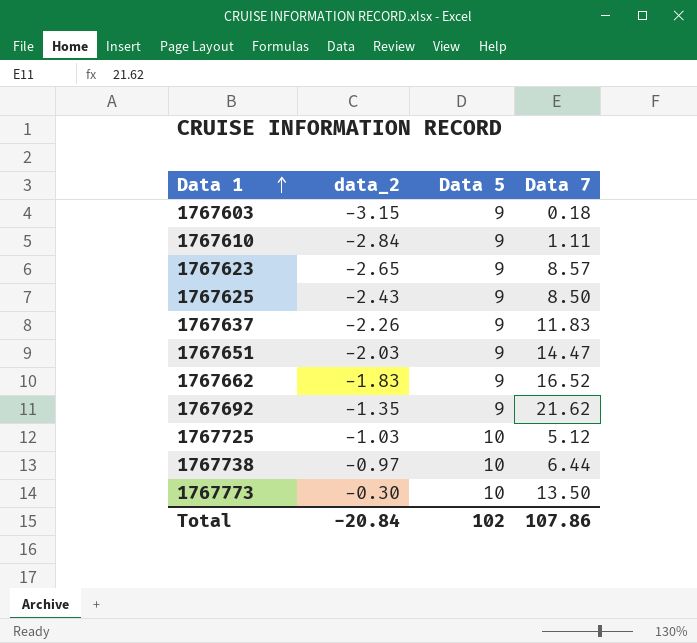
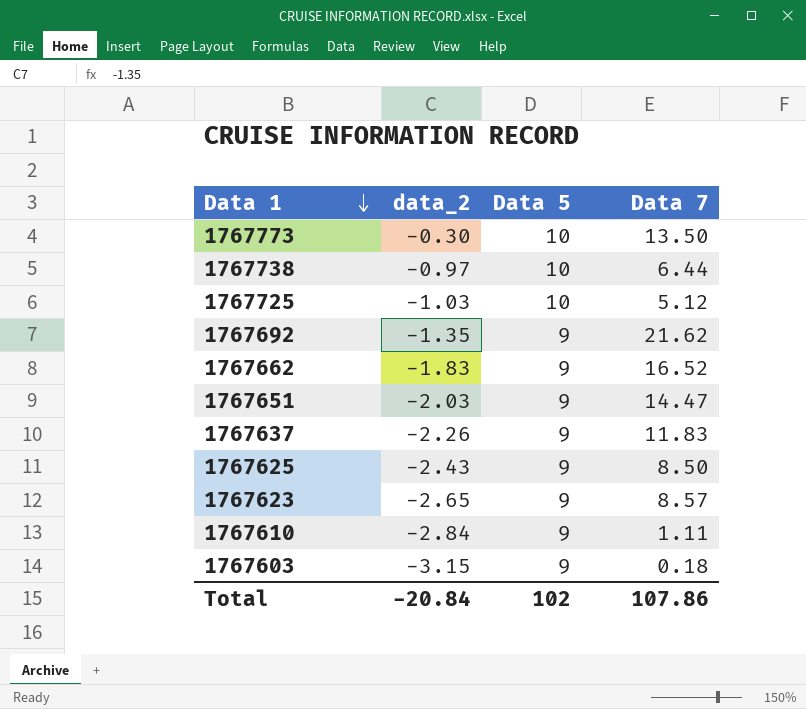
row order: Data 1 ascending -> Data 1 descending

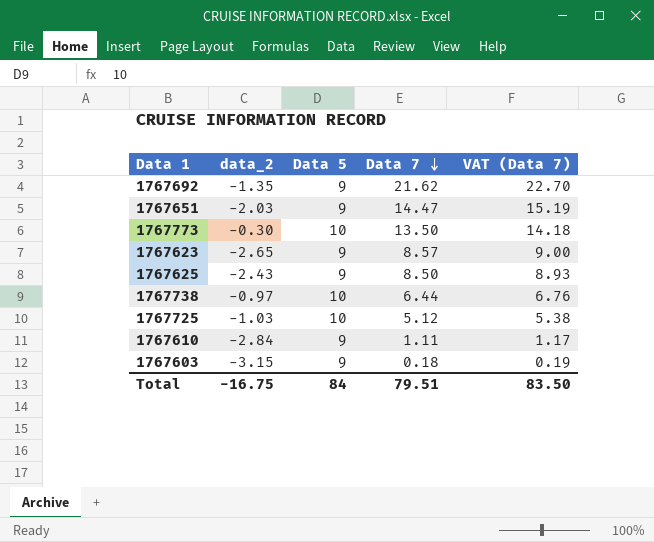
row order: Data 1 descending -> Data 7 descending
column VAT (Data 7) | formula: none -> [Data 7] * 1.05
row 1767662: -1.83 | 9 | 16.52 -> none
row 1767637: -2.26 | 9 | 11.83 -> none
Total | data_2: -20.84 -> -16.75
Total | Data 5: 102 -> 84
Total | Data 7: 107.86 -> 79.51

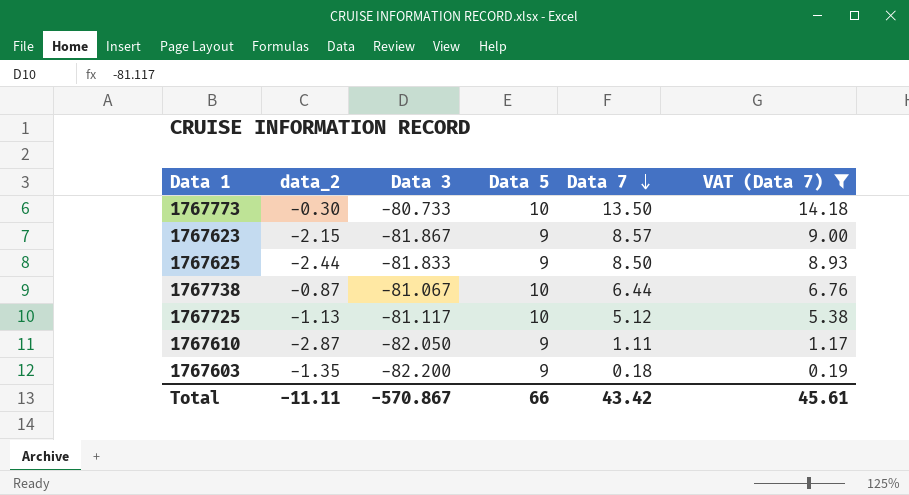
filter: none -> VAT (Data 7) <= 14.18
column Data 3 | position: none -> 3
1767623 | data_2: -2.65 -> -2.15
1767625 | data_2: -2.43 -> -2.44
1767738 | data_2: -0.97 -> -0.87
1767725 | data_2: -1.03 -> -1.13
1767610 | data_2: -2.84 -> -2.87
1767603 | data_2: -3.15 -> -1.35
Total | data_2: -16.75 -> -11.11
Total | Data 5: 84 -> 66
Total | Data 7: 79.51 -> 43.42
Total | VAT (Data 7): 83.50 -> 45.61

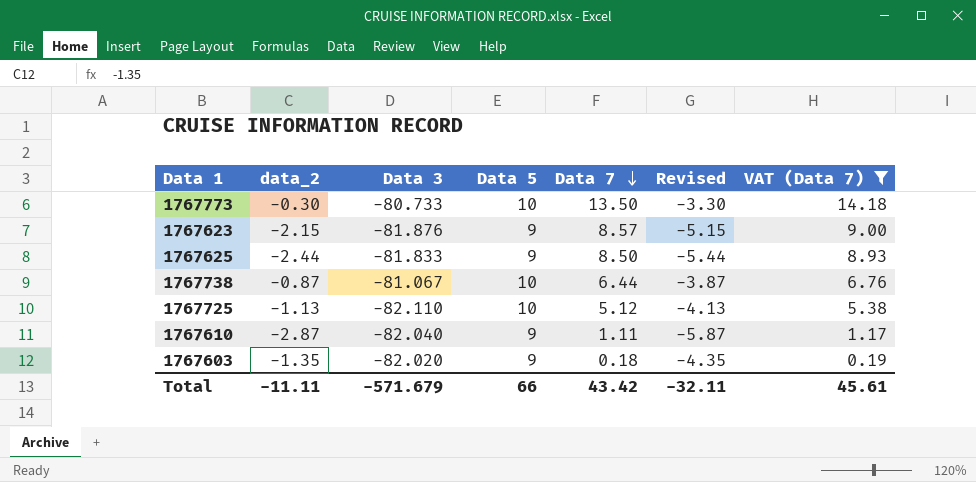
column Revised | formula: none -> [data_2] - 3
1767623 | Data 3: -81.867 -> -81.876
1767725 | Data 3: -81.117 -> -82.110
1767610 | Data 3: -82.050 -> -82.040
1767603 | Data 3: -82.200 -> -82.020
Total | Data 3: -570.867 -> -571.679

